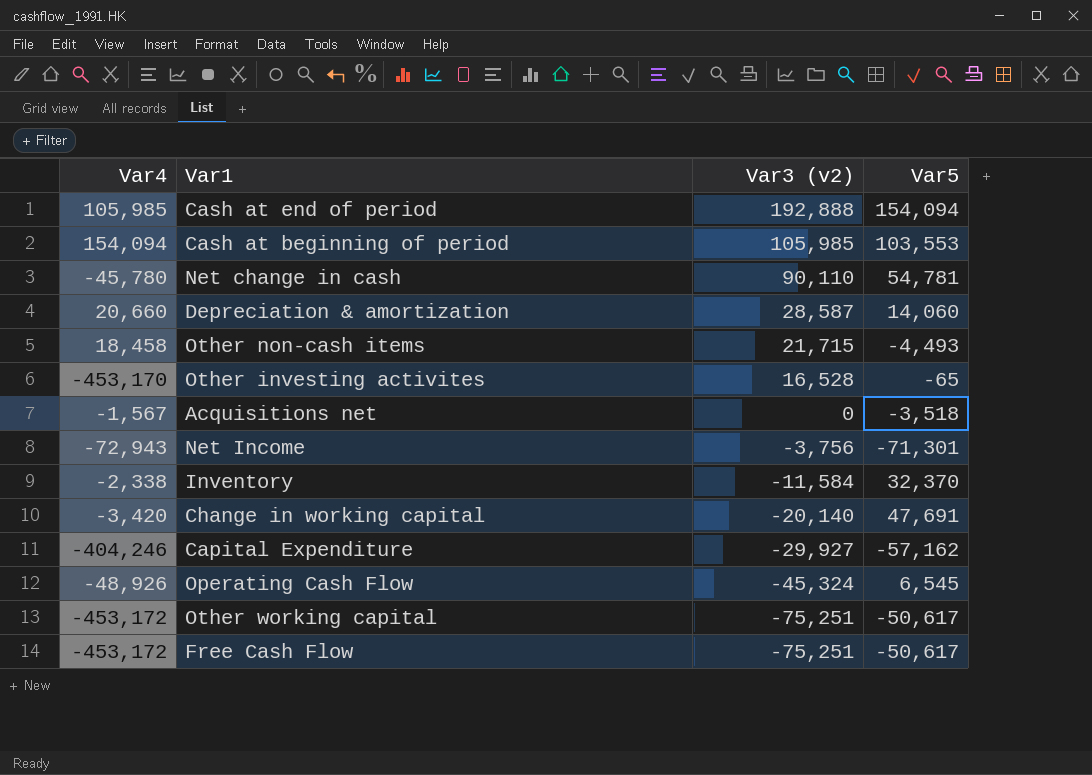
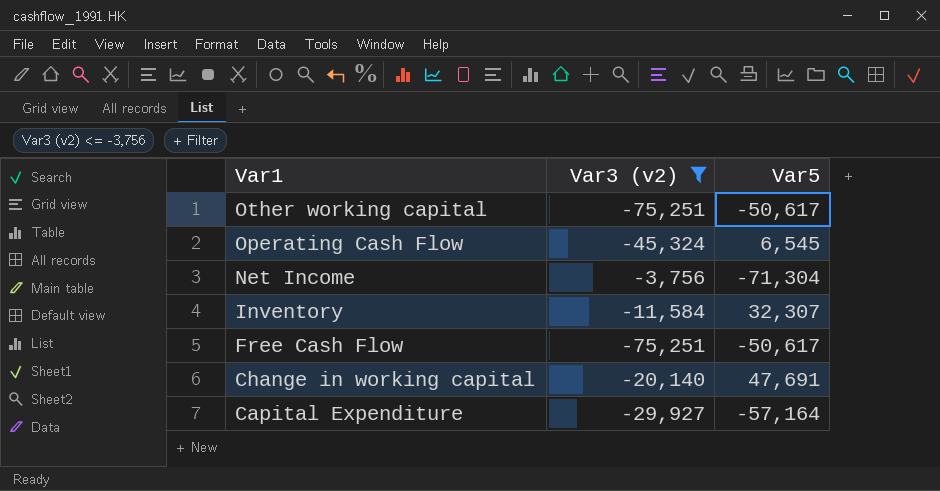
filter: none -> Var3 (v2) <= -3,756
row order: Var3 (v2) descending -> Var1 descending
column Var4 | position: 1 -> none
Net Income | Var5: -71,301 -> -71,304
Inventory | Var5: 32,370 -> 32,307
Capital Expenditure | Var5: -57,162 -> -57,164

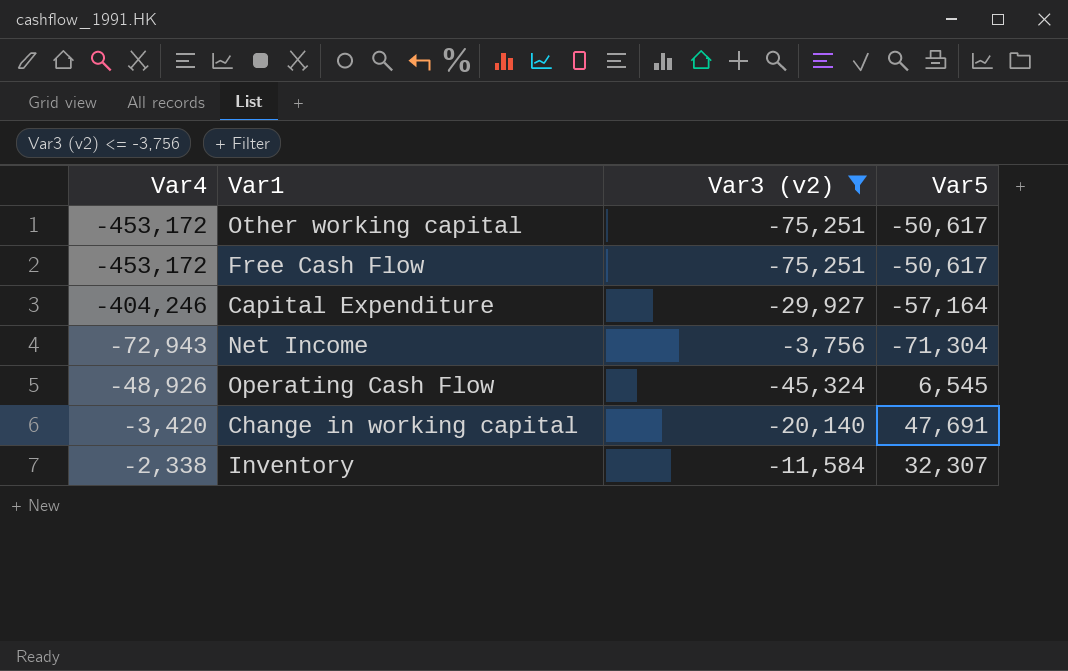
row order: Var1 descending -> Var4 ascending
column Var4 | position: none -> 1

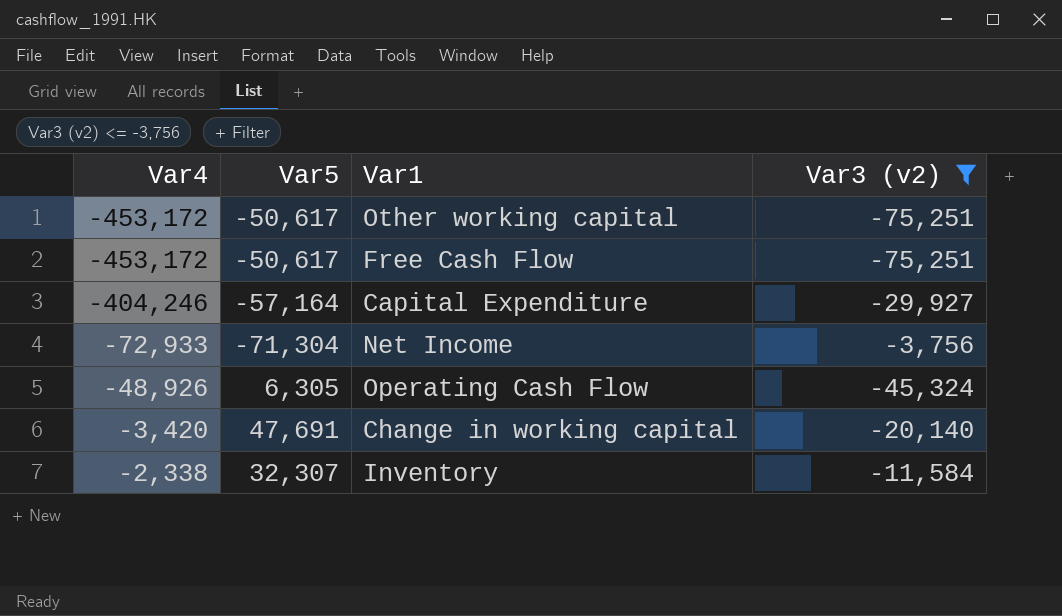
column Var5 | position: 4 -> 2
Net Income | Var4: -72,943 -> -72,933
Operating Cash Flow | Var5: 6,545 -> 6,305

